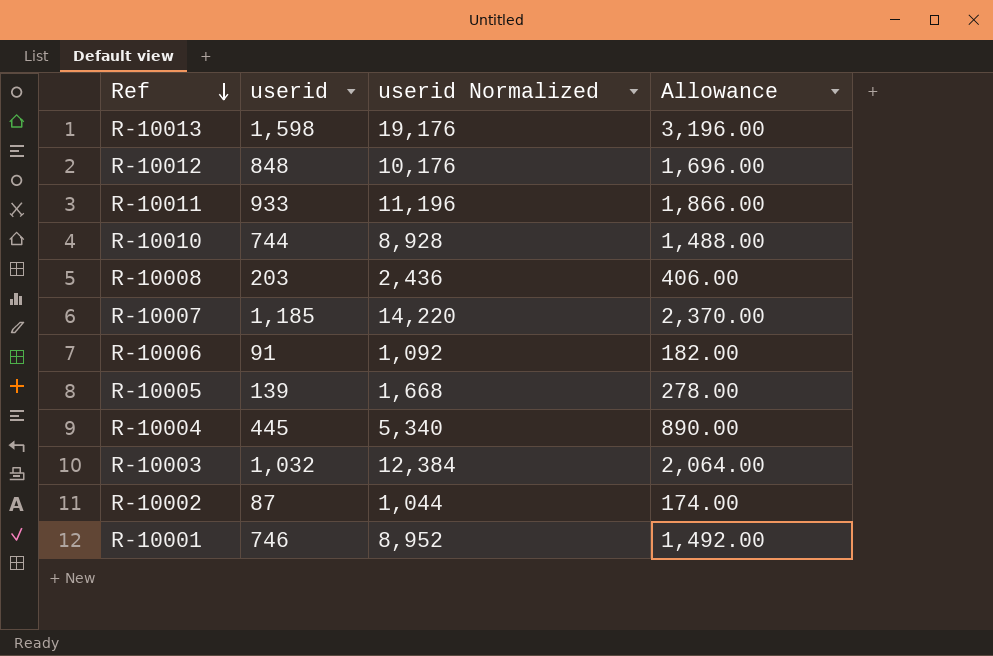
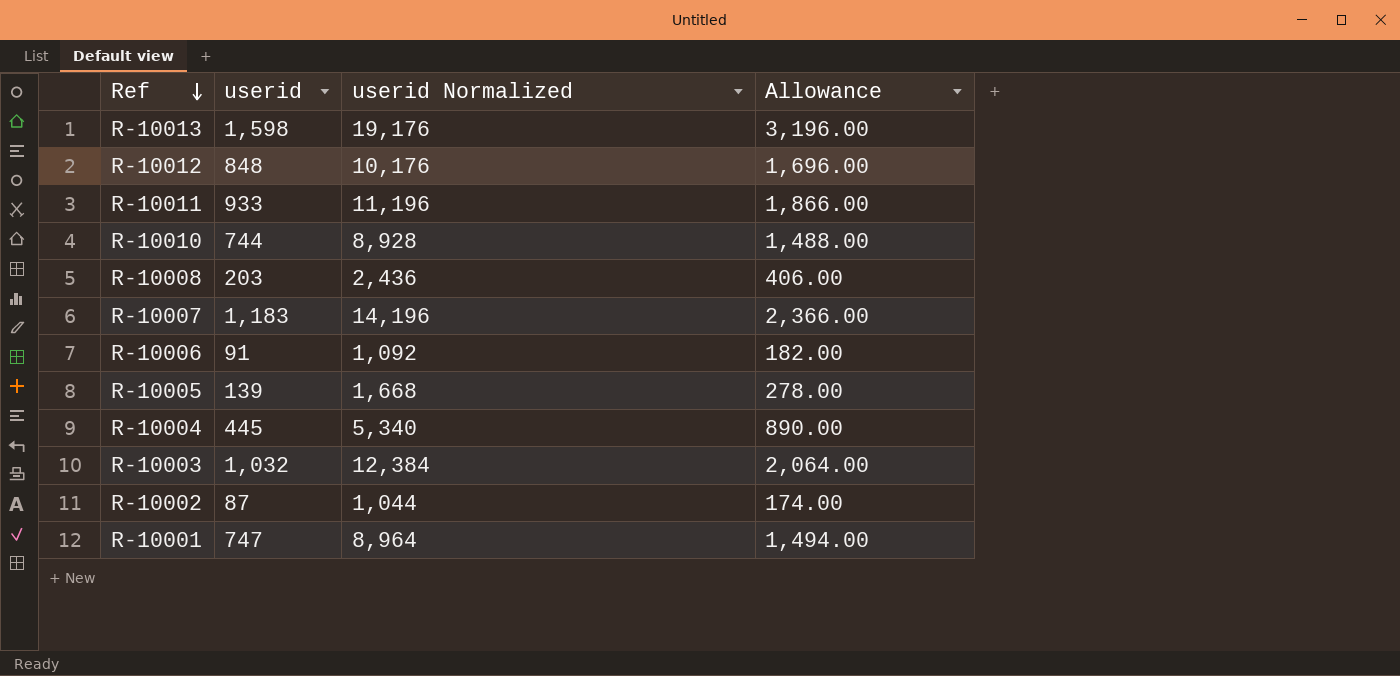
R-10007 | userid: 1,185 -> 1,183
R-10007 | userid Normalized: 14,220 -> 14,196
R-10007 | Allowance: 2,370.00 -> 2,366.00
R-10001 | userid: 746 -> 747
R-10001 | userid Normalized: 8,952 -> 8,964
R-10001 | Allowance: 1,492.00 -> 1,494.00

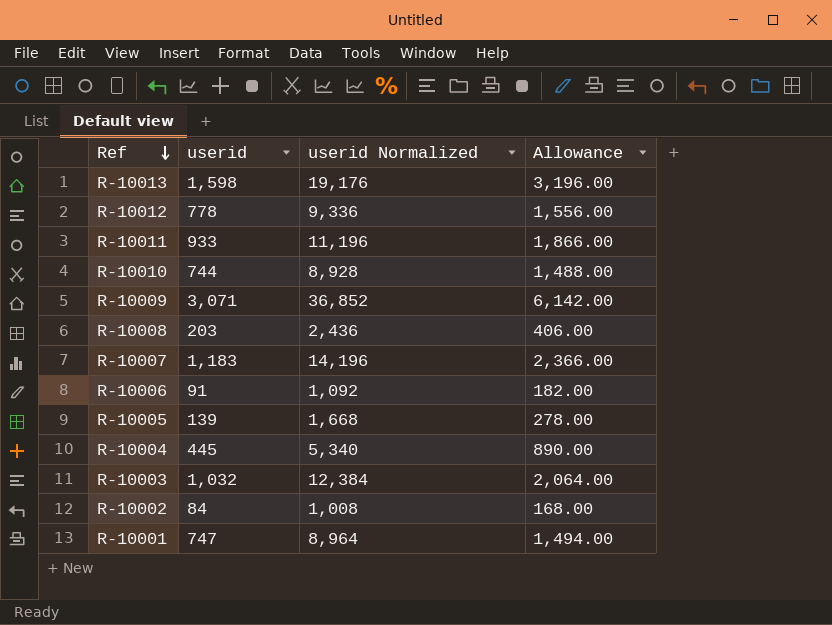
R-10012 | userid: 848 -> 778
R-10012 | userid Normalized: 10,176 -> 9,336
R-10012 | Allowance: 1,696.00 -> 1,556.00
row R-10009: none -> 3,071 | 36,852 | 6,142.00
R-10002 | userid: 87 -> 84
R-10002 | userid Normalized: 1,044 -> 1,008
R-10002 | Allowance: 174.00 -> 168.00

